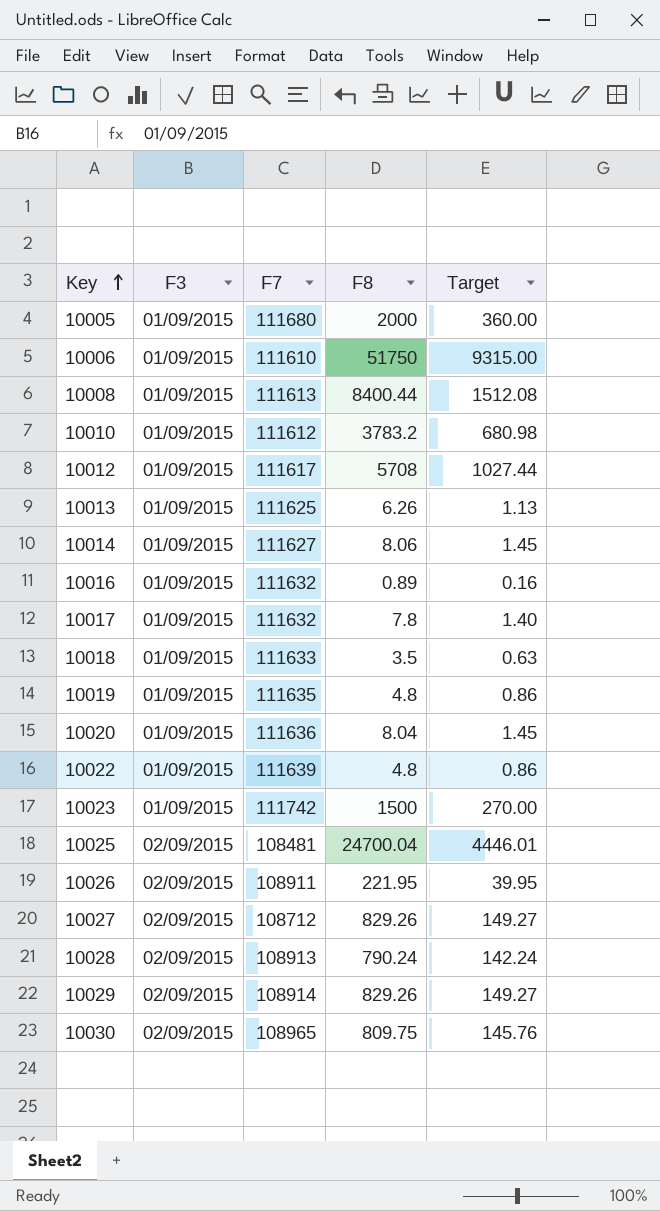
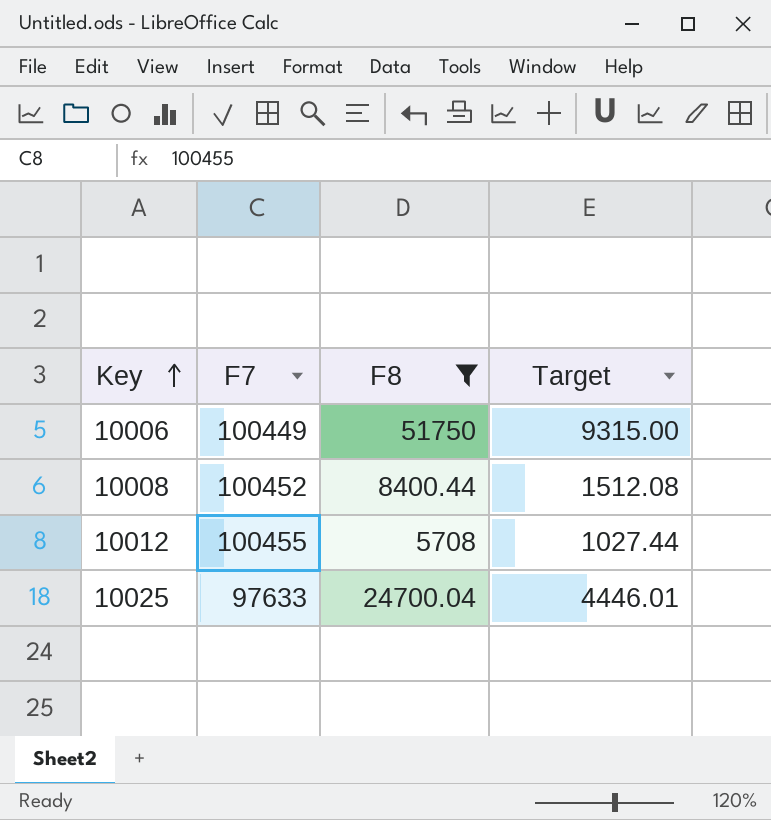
filter: none -> F8 >= 5708
column F3 | position: 2 -> none
10006 | F7: 111610 -> 100449
10008 | F7: 111613 -> 100452
10012 | F7: 111617 -> 100455
10025 | F7: 108481 -> 97633

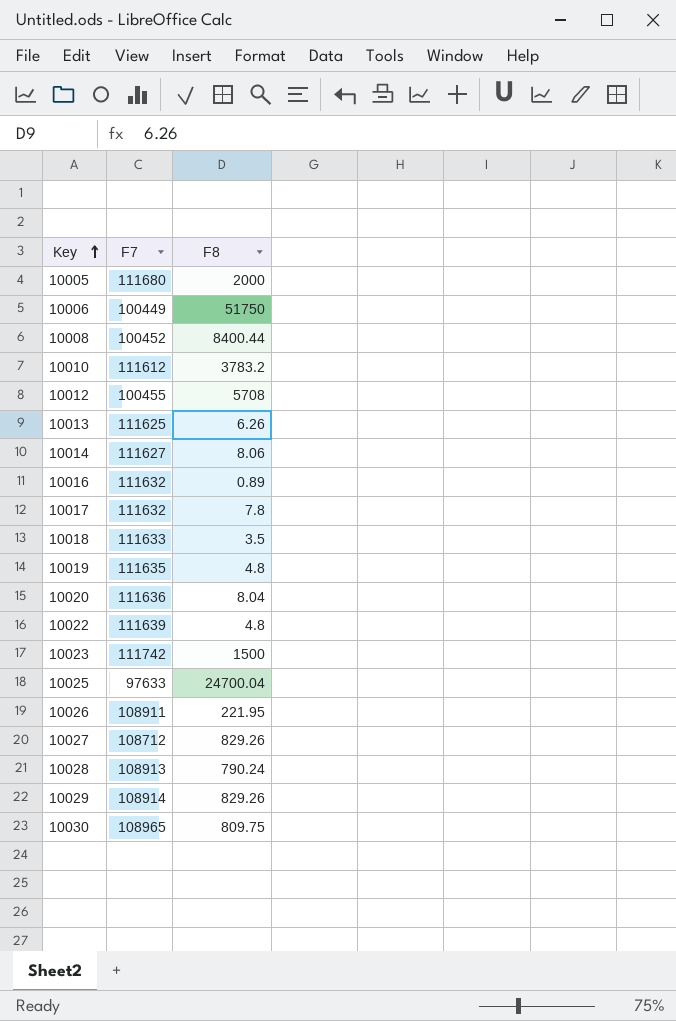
filter: F8 >= 5708 -> none
column Target | formula: [F8] * 0.18 -> none

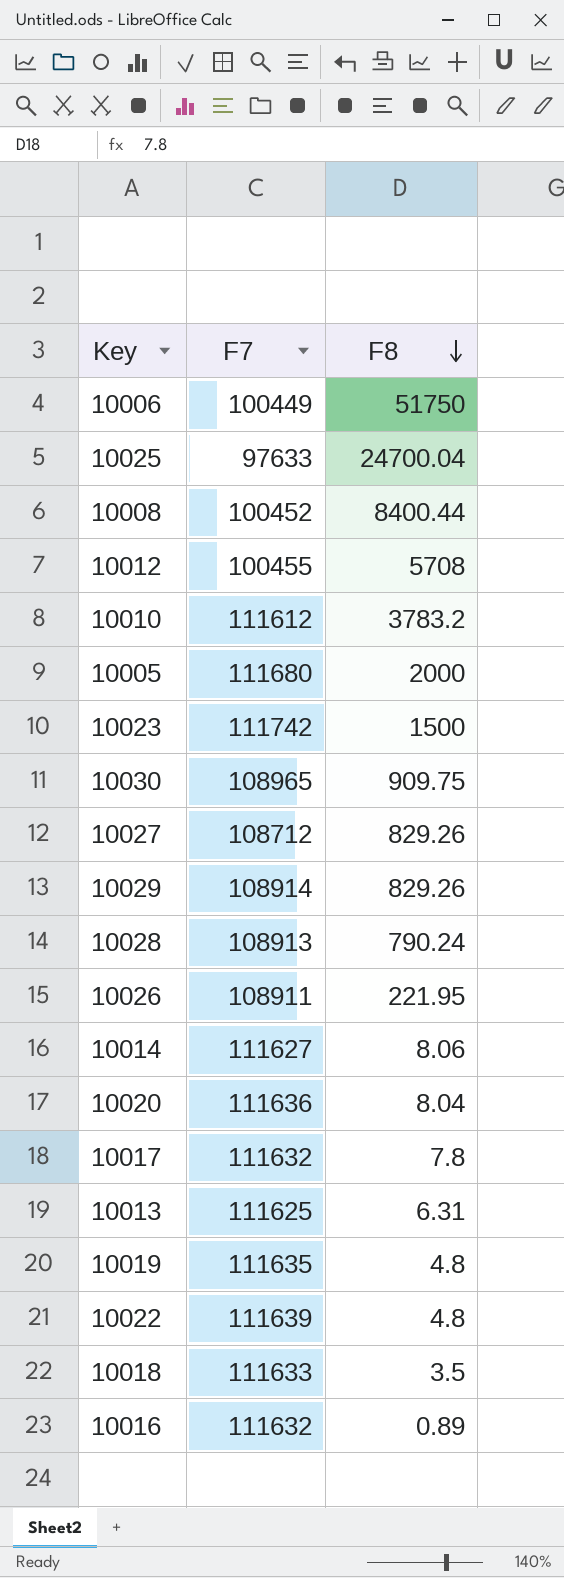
row order: Key ascending -> F8 descending
10030 | F8: 809.75 -> 909.75
10013 | F8: 6.26 -> 6.31

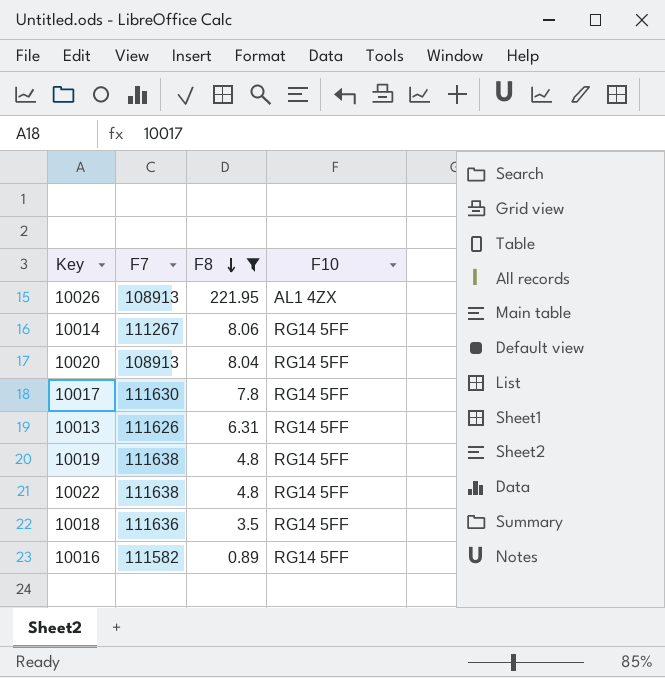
filter: none -> F8 <= 221.95
column F10 | position: none -> 4
10026 | F7: 108911 -> 108913
10014 | F7: 111627 -> 111267
10020 | F7: 111636 -> 108913
10017 | F7: 111632 -> 111630
10013 | F7: 111625 -> 111626
10019 | F7: 111635 -> 111638
10022 | F7: 111639 -> 111638
10018 | F7: 111633 -> 111636
10016 | F7: 111632 -> 111582

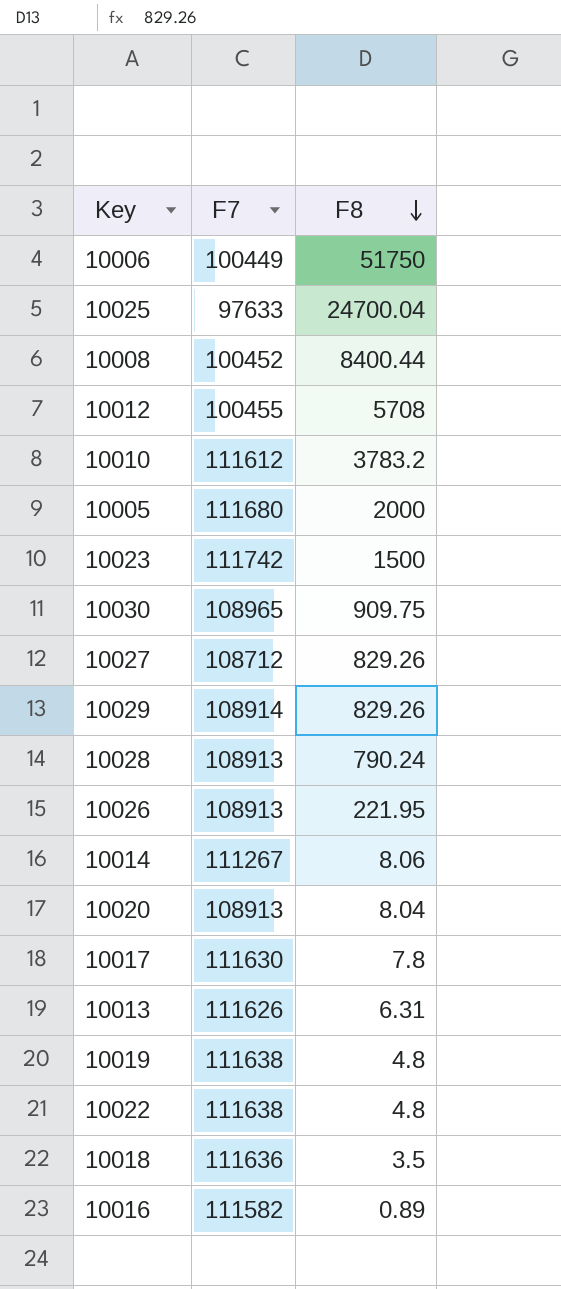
filter: F8 <= 221.95 -> none
column F10 | position: 4 -> none

